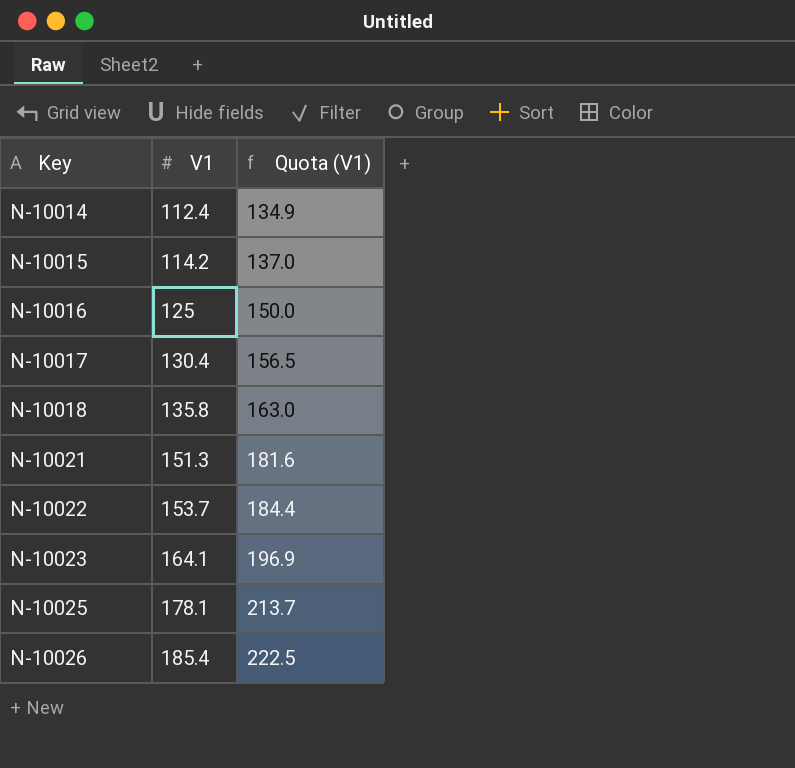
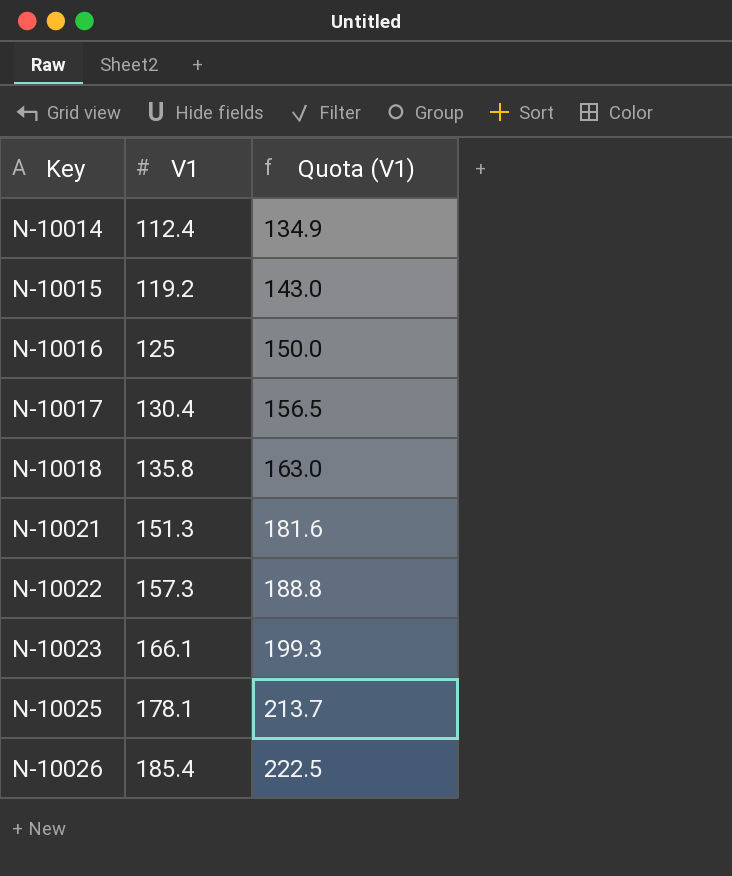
N-10015 | V1: 114.2 -> 119.2
N-10015 | Quota (V1): 137.0 -> 143.0
N-10022 | V1: 153.7 -> 157.3
N-10022 | Quota (V1): 184.4 -> 188.8
N-10023 | V1: 164.1 -> 166.1
N-10023 | Quota (V1): 196.9 -> 199.3

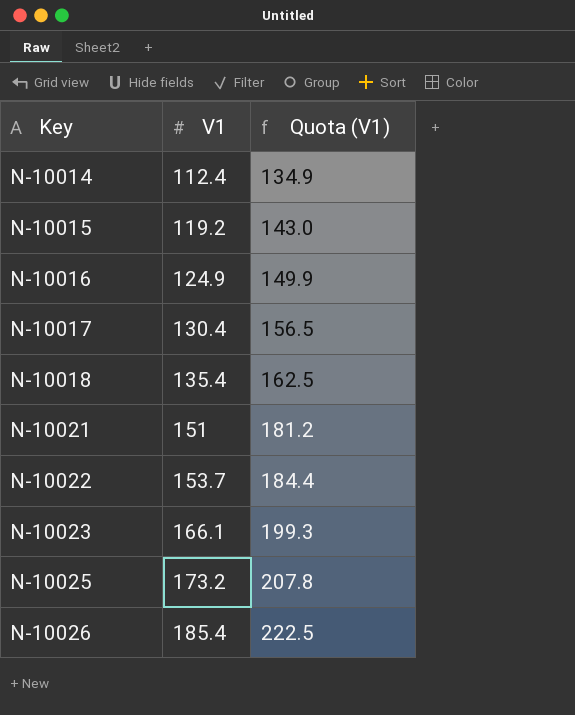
N-10016 | V1: 125 -> 124.9
N-10016 | Quota (V1): 150.0 -> 149.9
N-10018 | V1: 135.8 -> 135.4
N-10018 | Quota (V1): 163.0 -> 162.5
N-10021 | V1: 151.3 -> 151
N-10021 | Quota (V1): 181.6 -> 181.2
N-10022 | V1: 157.3 -> 153.7
N-10022 | Quota (V1): 188.8 -> 184.4
N-10025 | V1: 178.1 -> 173.2
N-10025 | Quota (V1): 213.7 -> 207.8

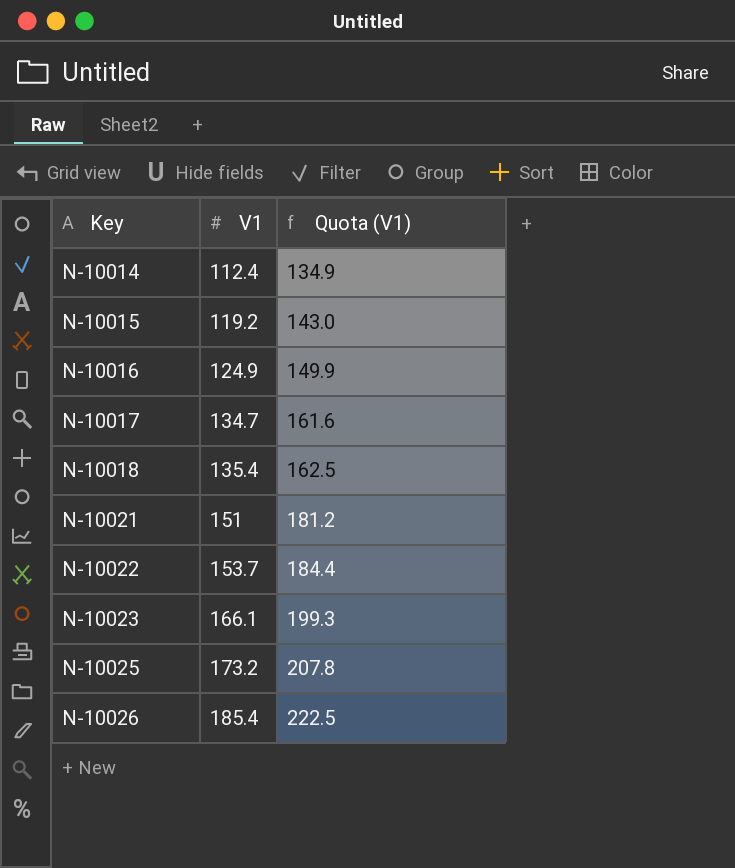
N-10017 | V1: 130.4 -> 134.7
N-10017 | Quota (V1): 156.5 -> 161.6

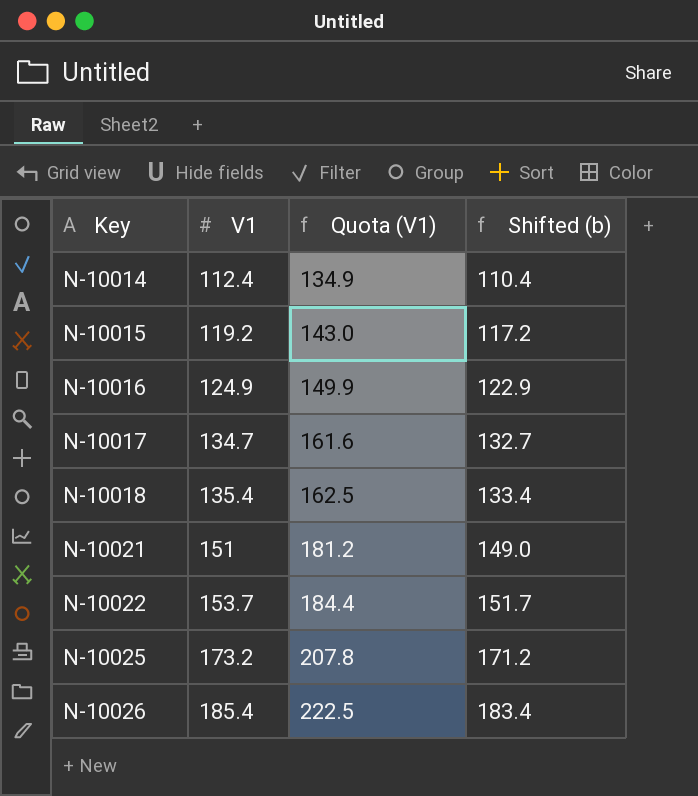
column Shifted (b) | formula: none -> [V1] - 2
row N-10023: 166.1 | 199.3 -> none

